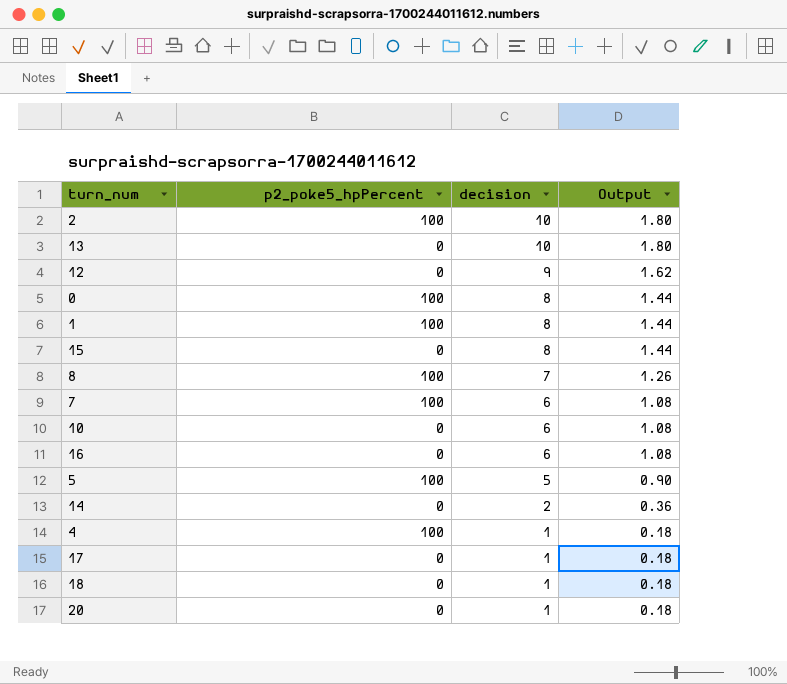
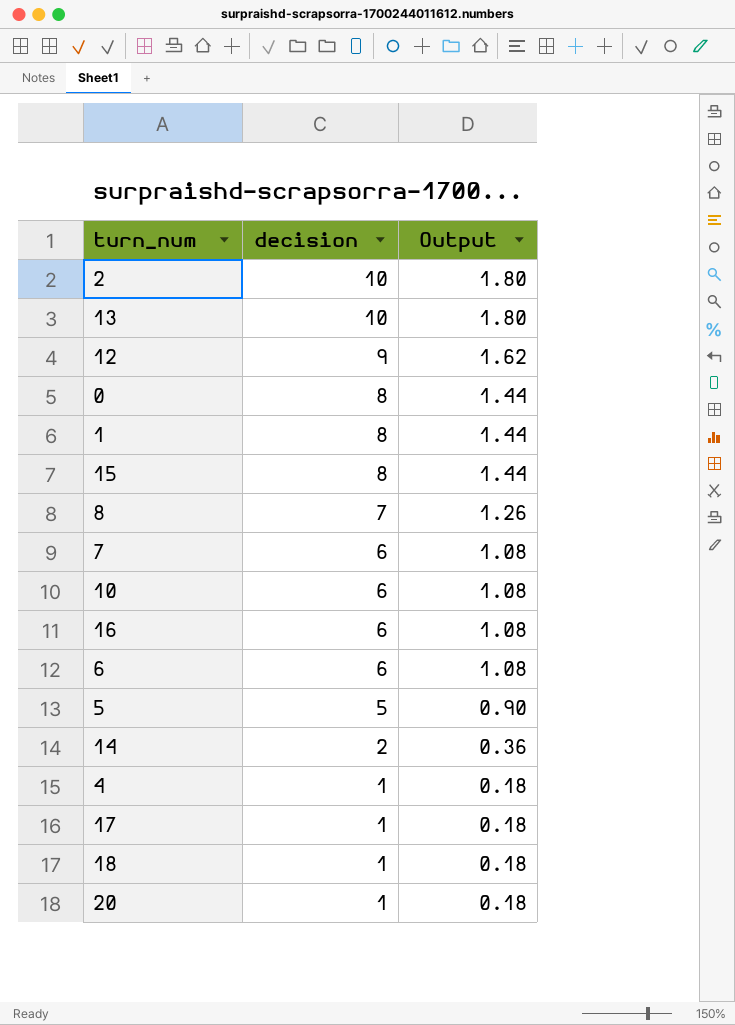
column p2_poke5_hpPercent | position: 2 -> none
row 6: none -> 6 | 1.08

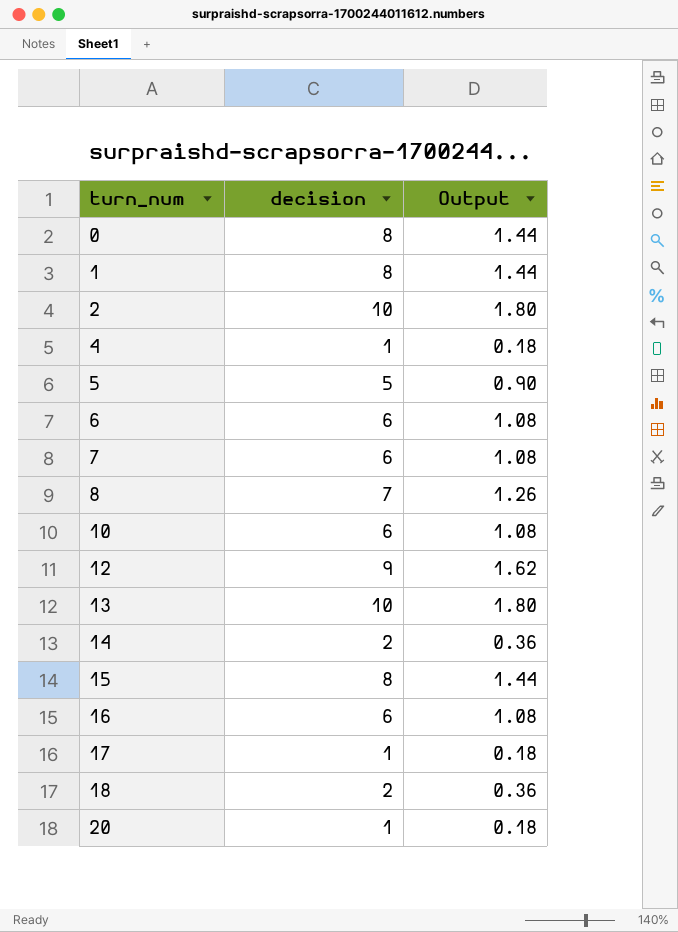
row order: decision descending -> turn_num ascending
18 | decision: 1 -> 2
18 | Output: 0.18 -> 0.36

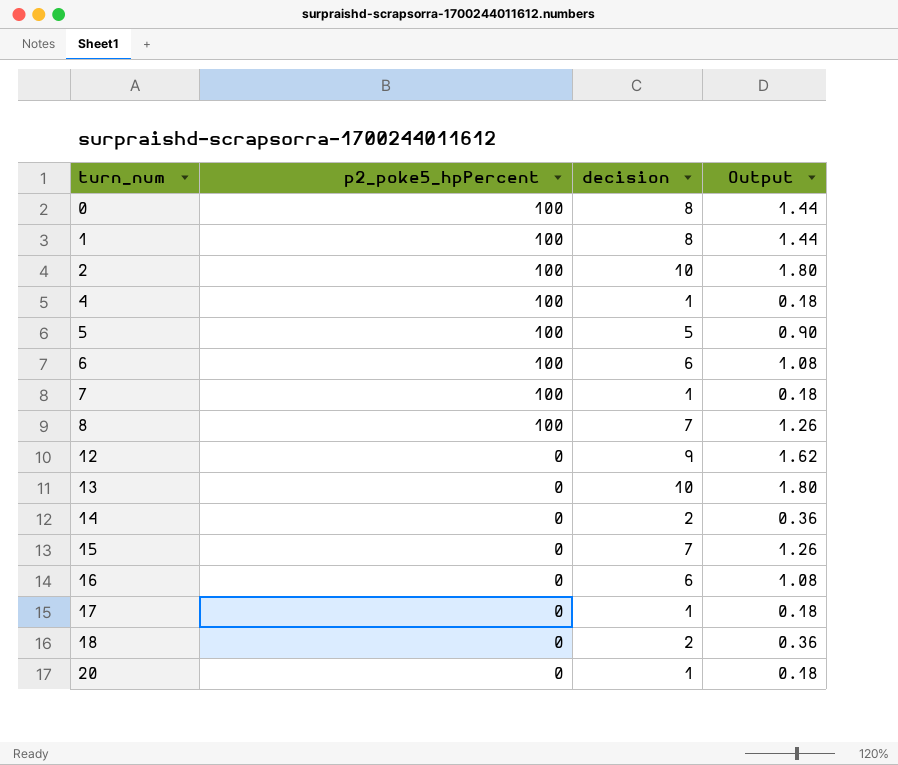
column p2_poke5_hpPercent | position: none -> 2
row 10: 6 | 1.08 -> none
7 | decision: 6 -> 1
7 | Output: 1.08 -> 0.18
15 | decision: 8 -> 7
15 | Output: 1.44 -> 1.26

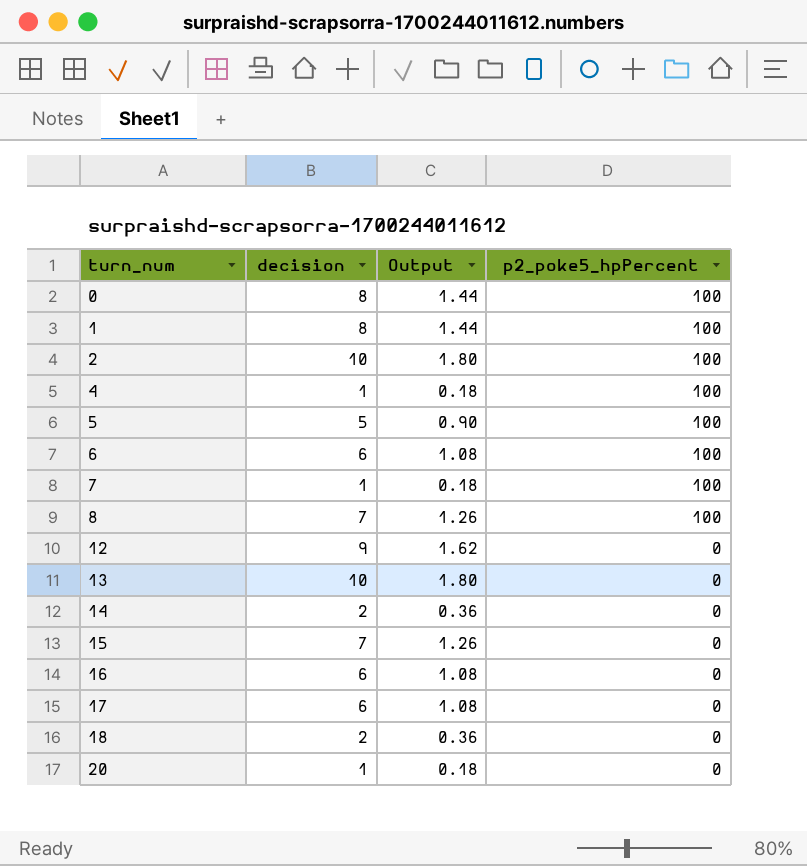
column p2_poke5_hpPercent | position: 2 -> 4
17 | decision: 1 -> 6
17 | Output: 0.18 -> 1.08

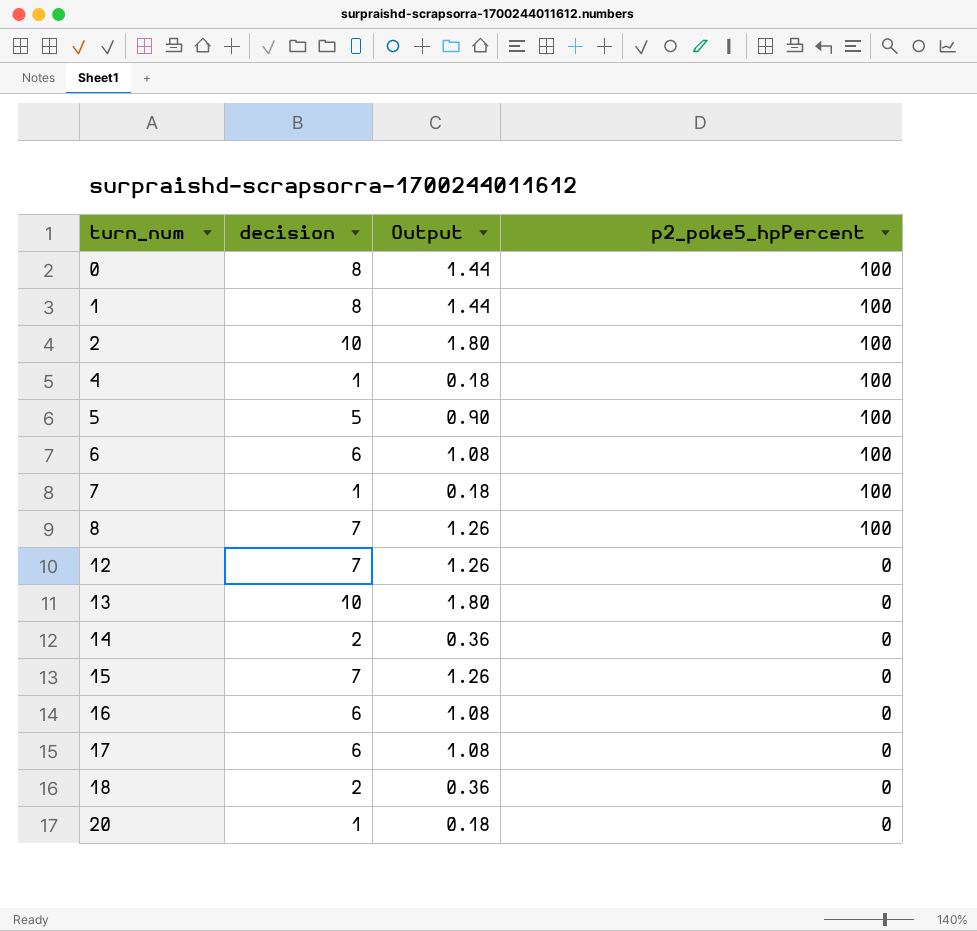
12 | decision: 9 -> 7
12 | Output: 1.62 -> 1.26

